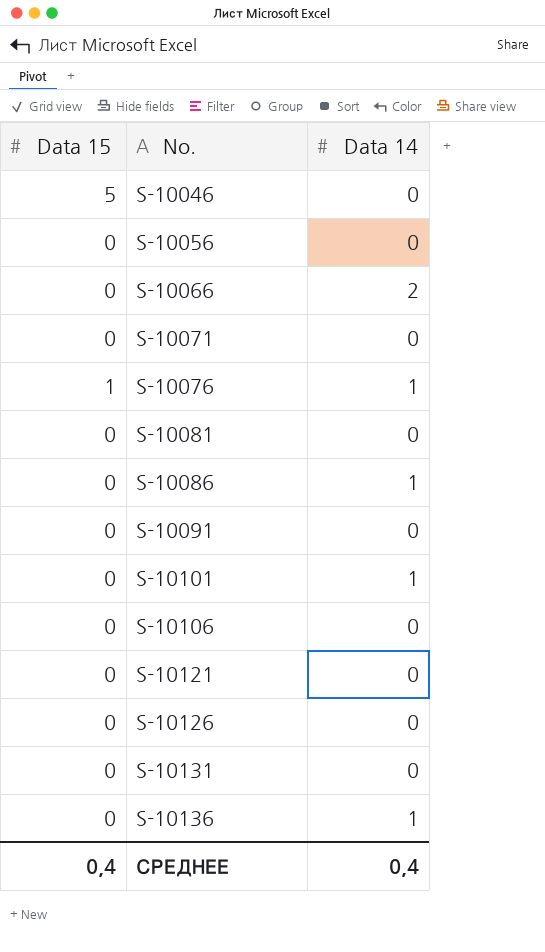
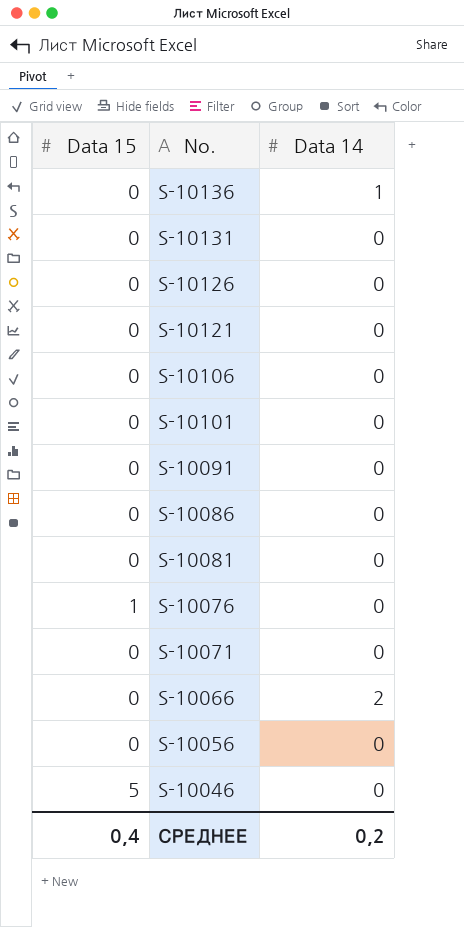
row order: No. ascending -> No. descending
S-10101 | Data 14: 1 -> 0
S-10086 | Data 14: 1 -> 0
S-10076 | Data 14: 1 -> 0
СРЕДНЕЕ | Data 14: 0,4 -> 0,2

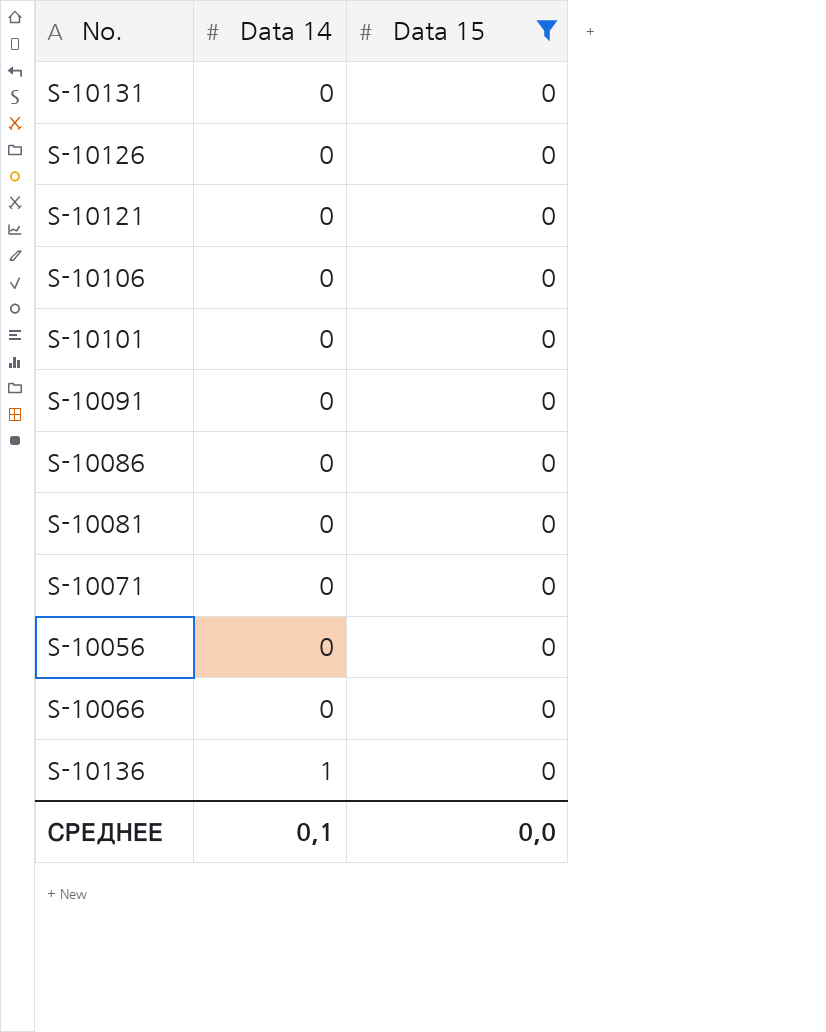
filter: none -> Data 15 = 0
row order: No. descending -> Data 14 ascending
column Data 15 | position: 1 -> 3
S-10066 | Data 14: 2 -> 0
СРЕДНЕЕ | Data 14: 0,2 -> 0,1
СРЕДНЕЕ | Data 15: 0,4 -> 0,0

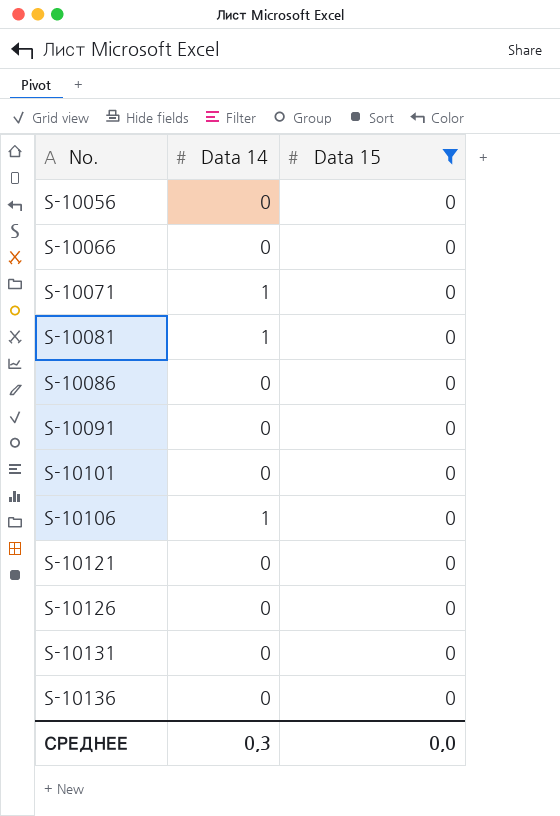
row order: Data 14 ascending -> No. ascending
S-10071 | Data 14: 0 -> 1
S-10081 | Data 14: 0 -> 1
S-10106 | Data 14: 0 -> 1
S-10136 | Data 14: 1 -> 0
СРЕДНЕЕ | Data 14: 0,1 -> 0,3

